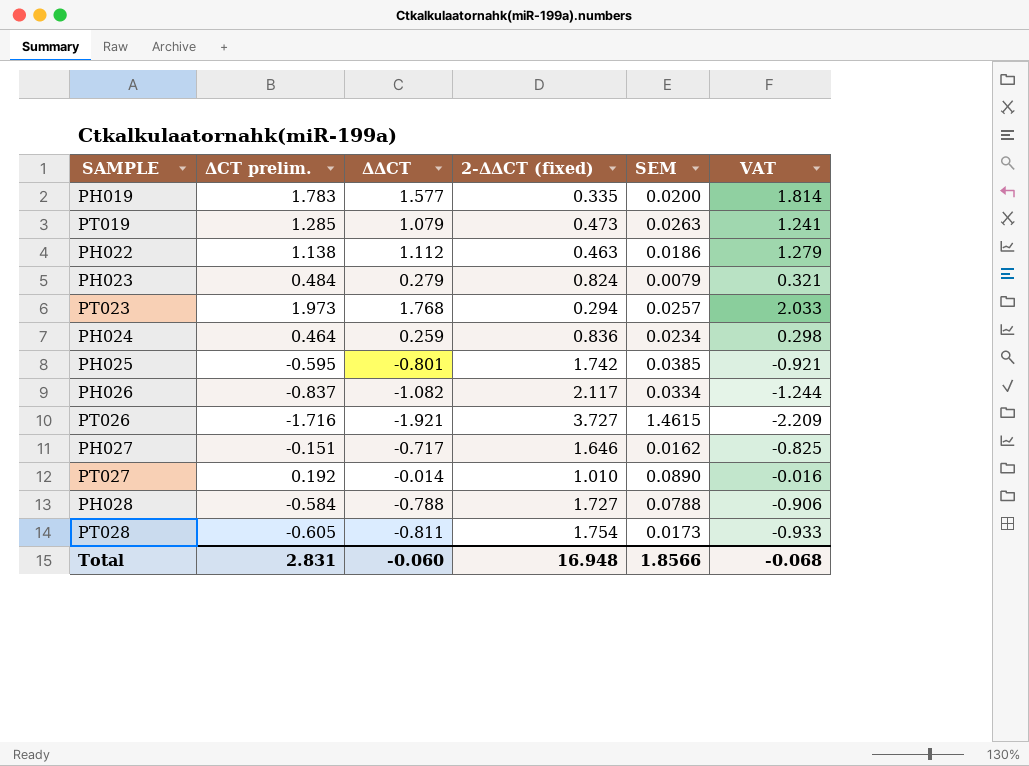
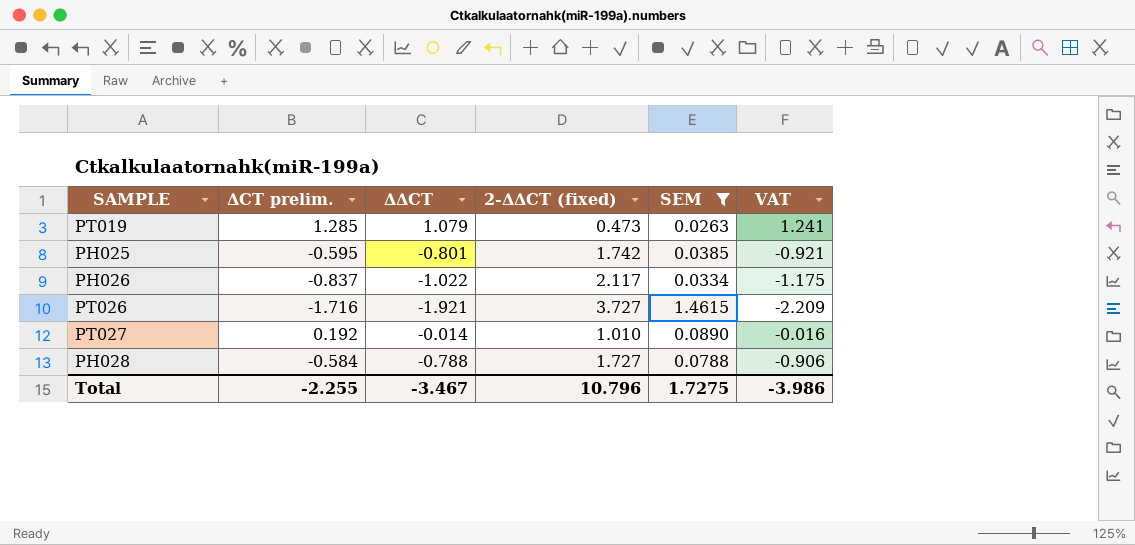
filter: none -> SEM >= 0.0263
PH026 | ΔΔCT: -1.082 -> -1.022
PH026 | VAT: -1.244 -> -1.175
Total | ΔCT prelim.: 2.831 -> -2.255
Total | ΔΔCT: -0.060 -> -3.467
Total | 2-ΔΔCT (fixed): 16.948 -> 10.796
Total | SEM: 1.8566 -> 1.7275
Total | VAT: -0.068 -> -3.986

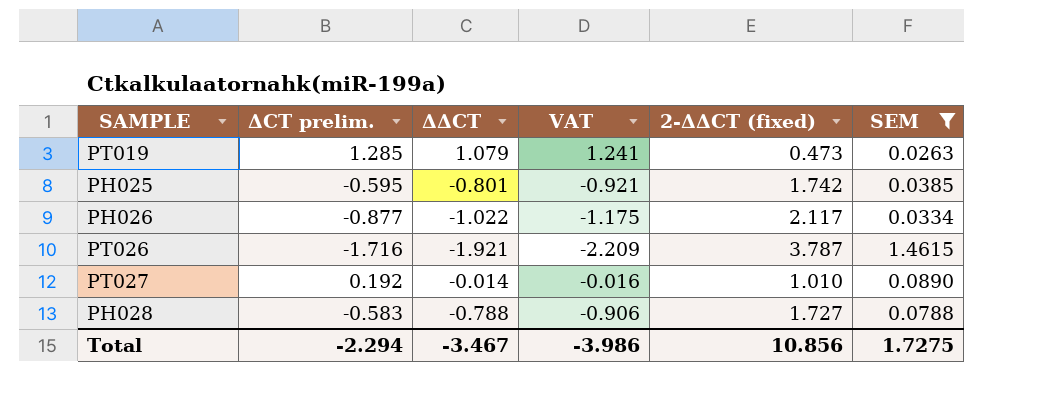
column VAT | position: 6 -> 4
PH026 | ΔCT prelim.: -0.837 -> -0.877
PT026 | 2-ΔΔCT (fixed): 3.727 -> 3.787
PH028 | ΔCT prelim.: -0.584 -> -0.583
Total | ΔCT prelim.: -2.255 -> -2.294
Total | 2-ΔΔCT (fixed): 10.796 -> 10.856

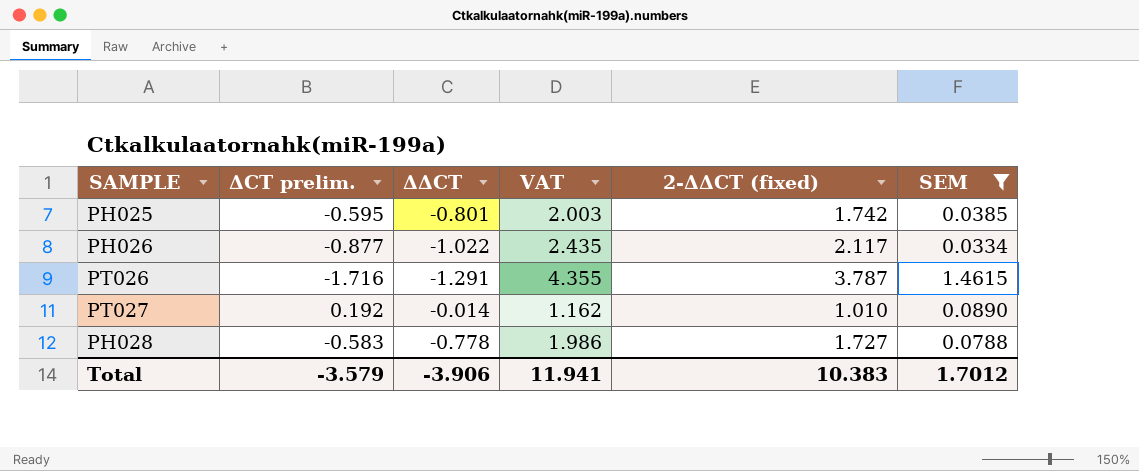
column VAT | formula: [ΔΔCT] * 1.15 -> [2-ΔΔCT (fixed)] * 1.15
row PT019: 1.285 | 1.079 | 1.241 | 0.473 | 0.0263 -> none
PT026 | ΔΔCT: -1.921 -> -1.291
PH028 | ΔΔCT: -0.788 -> -0.778
Total | ΔCT prelim.: -2.294 -> -3.579
Total | ΔΔCT: -3.467 -> -3.906
Total | VAT: -3.986 -> 11.941
Total | 2-ΔΔCT (fixed): 10.856 -> 10.383
Total | SEM: 1.7275 -> 1.7012

